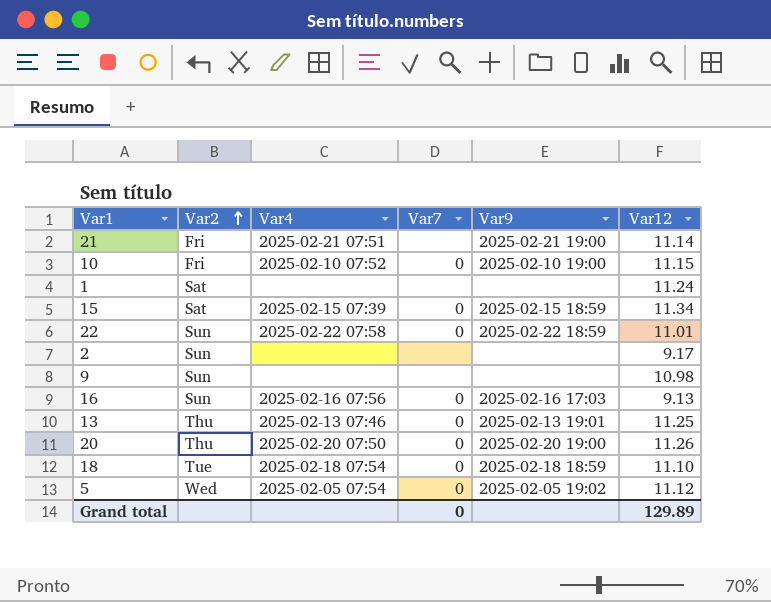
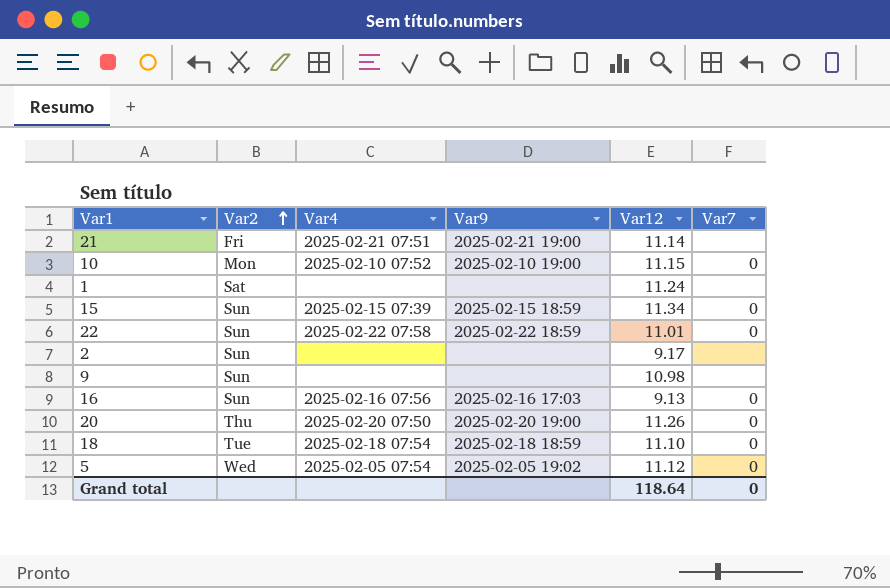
column Var7 | position: 4 -> 6
row 13: Thu | 2025-02-13 07:46 | 0 | 2025-02-13 19:01 | 11.25 -> none
10 | Var2: Fri -> Mon
15 | Var2: Sat -> Sun
Grand total | Var12: 129.89 -> 118.64

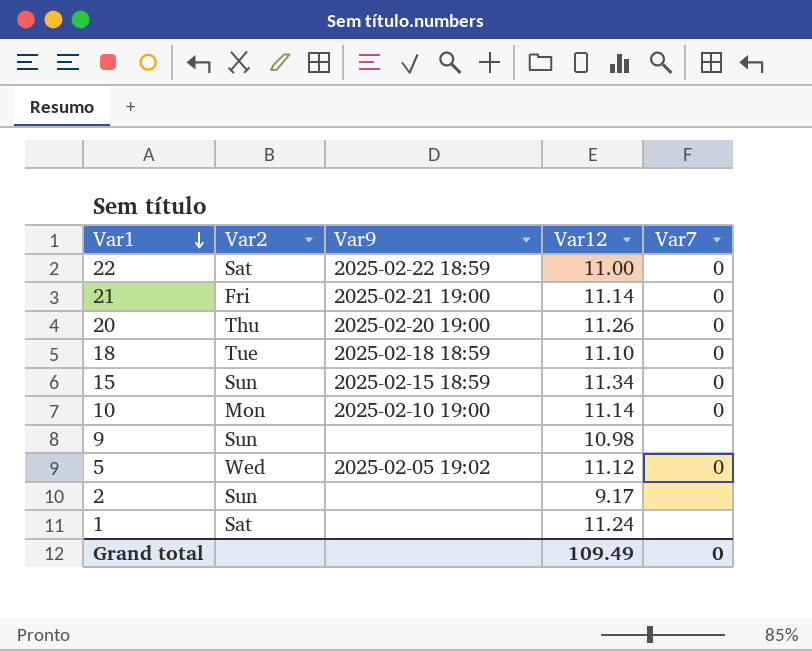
row order: Var2 ascending -> Var1 descending
column Var4 | position: 3 -> none
row 16: Sun | 2025-02-16 07:56 | 2025-02-16 17:03 | 9.13 | 0 -> none
22 | Var2: Sun -> Sat
22 | Var12: 11.01 -> 11.00
21 | Var7: none -> 0
10 | Var12: 11.15 -> 11.14
Grand total | Var12: 118.64 -> 109.49

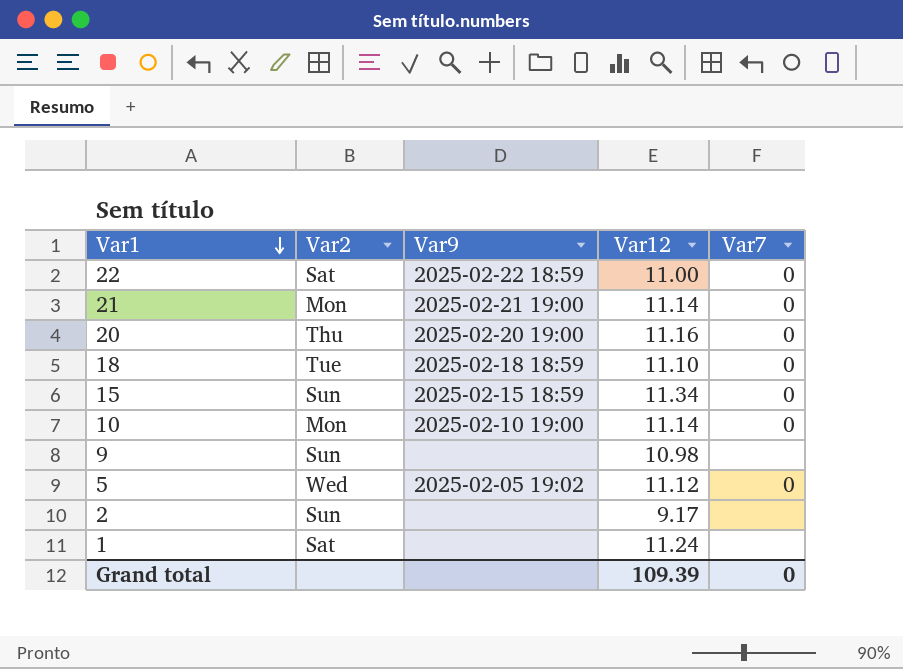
21 | Var2: Fri -> Mon
20 | Var12: 11.26 -> 11.16
Grand total | Var12: 109.49 -> 109.39

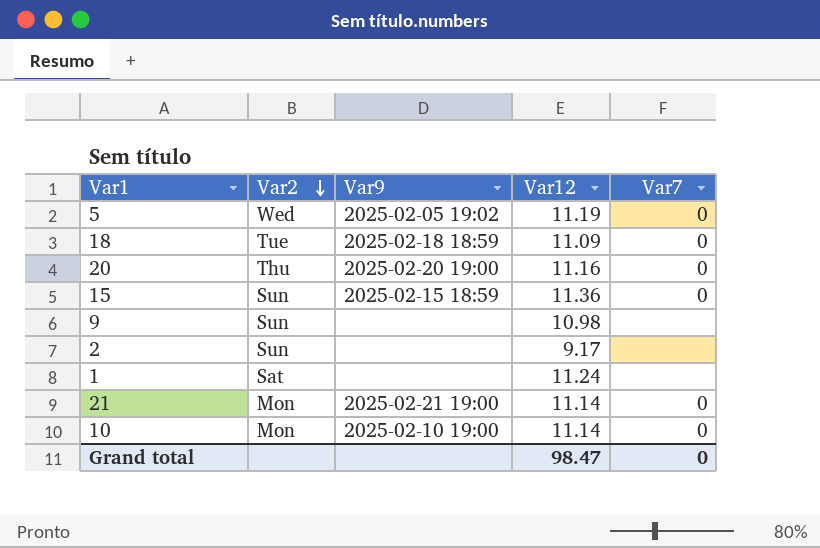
row order: Var1 descending -> Var2 descending
row 22: Sat | 2025-02-22 18:59 | 11.00 | 0 -> none
5 | Var12: 11.12 -> 11.19
18 | Var12: 11.10 -> 11.09
15 | Var12: 11.34 -> 11.36
Grand total | Var12: 109.39 -> 98.47

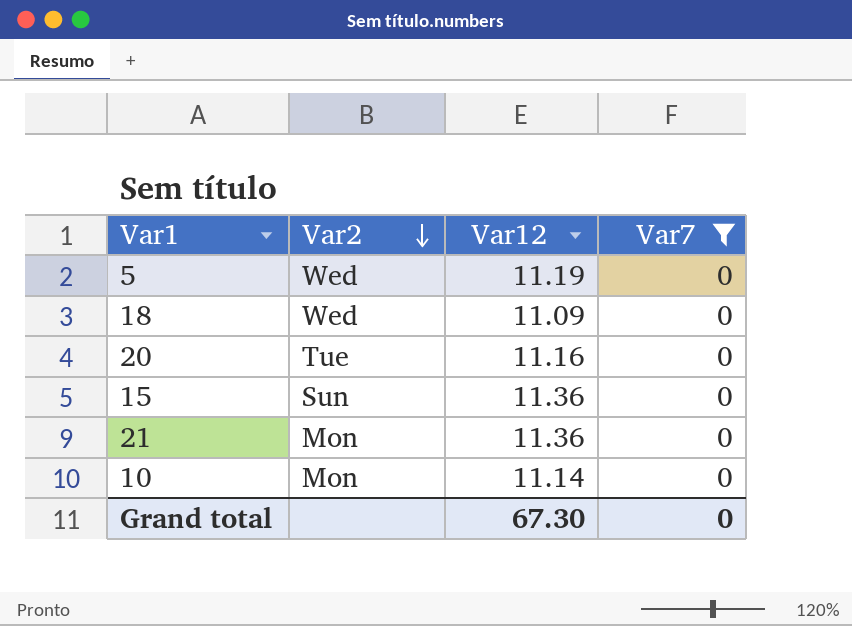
filter: none -> Var7 = 0
column Var9 | position: 3 -> none
18 | Var2: Tue -> Wed
20 | Var2: Thu -> Tue
21 | Var12: 11.14 -> 11.36
Grand total | Var12: 98.47 -> 67.30

